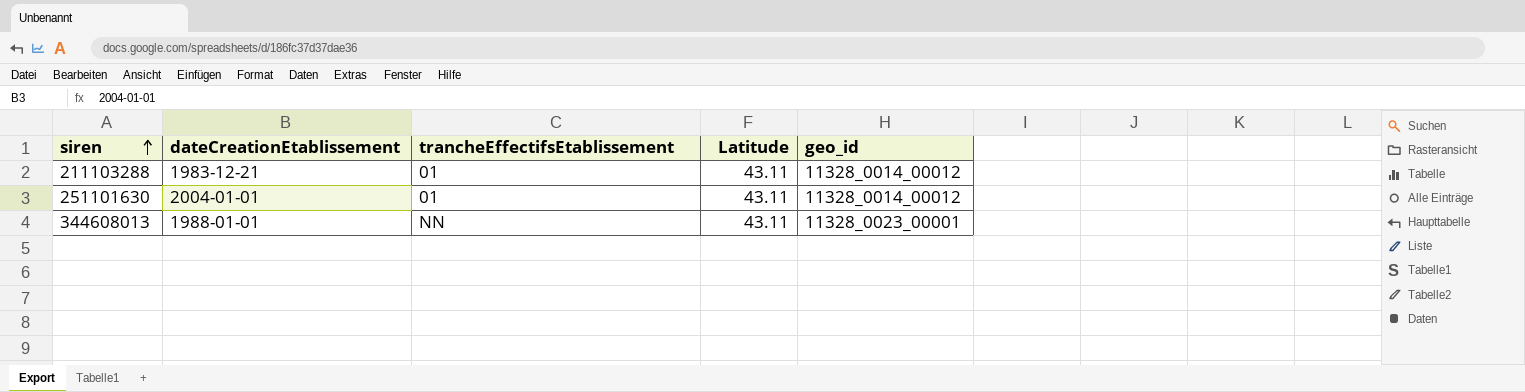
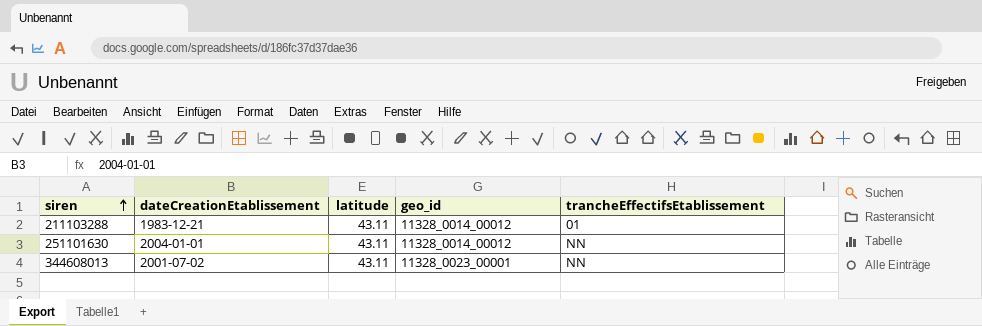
column name: Latitude -> latitude
column trancheEffectifsEtablissement | position: 3 -> 5
251101630 | trancheEffectifsEtablissement: 01 -> NN
344608013 | dateCreationEtablissement: 1988-01-01 -> 2001-07-02

